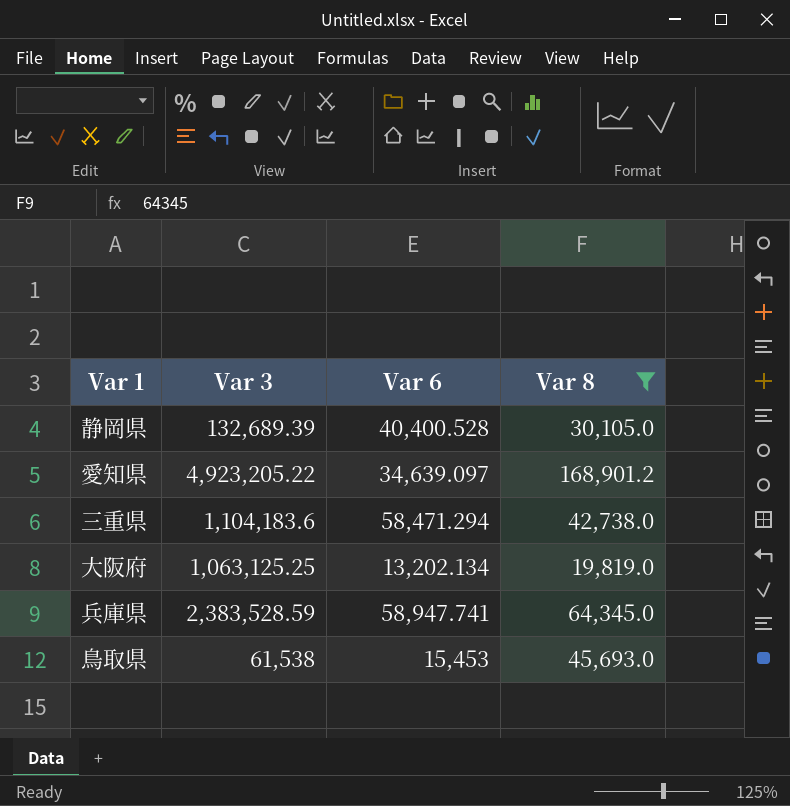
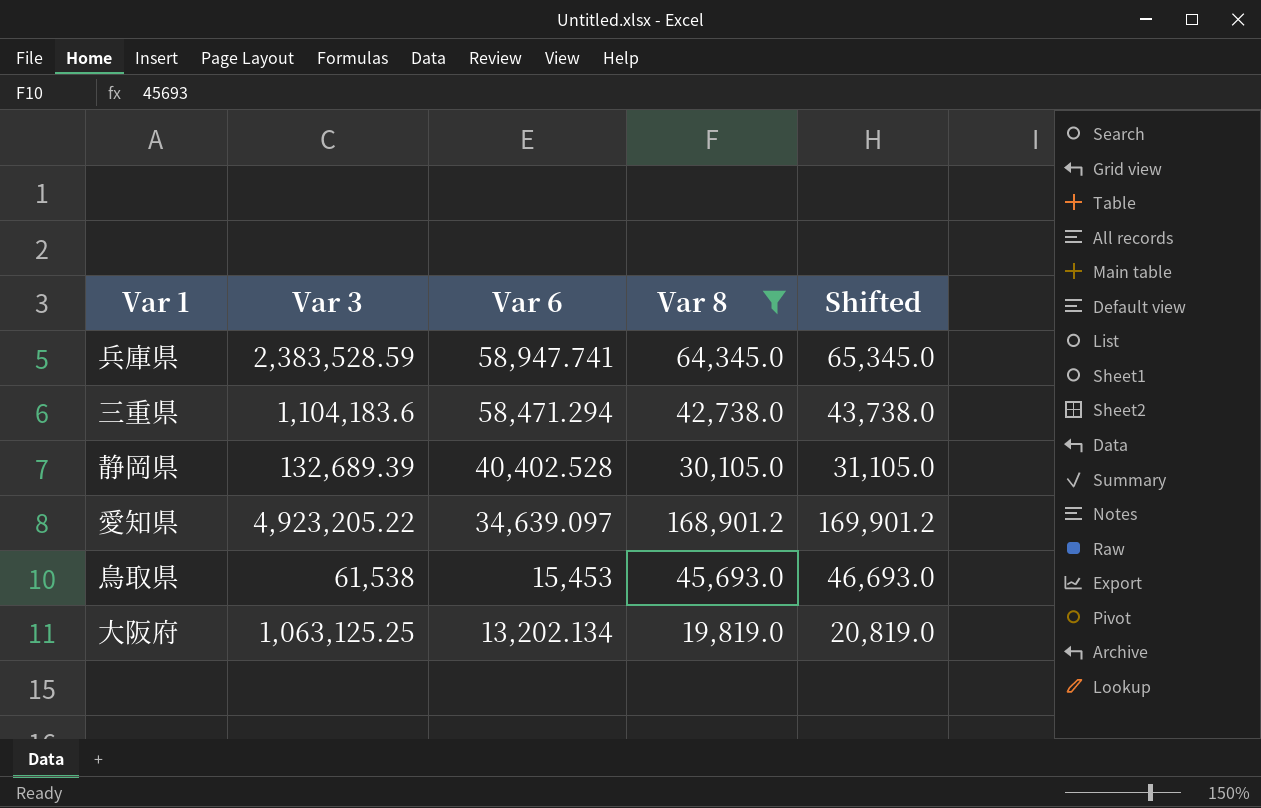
row order: none -> Var 6 descending
column Shifted | formula: none -> [Var 8] + 1000
静岡県 | Var 6: 40,400.528 -> 40,402.528

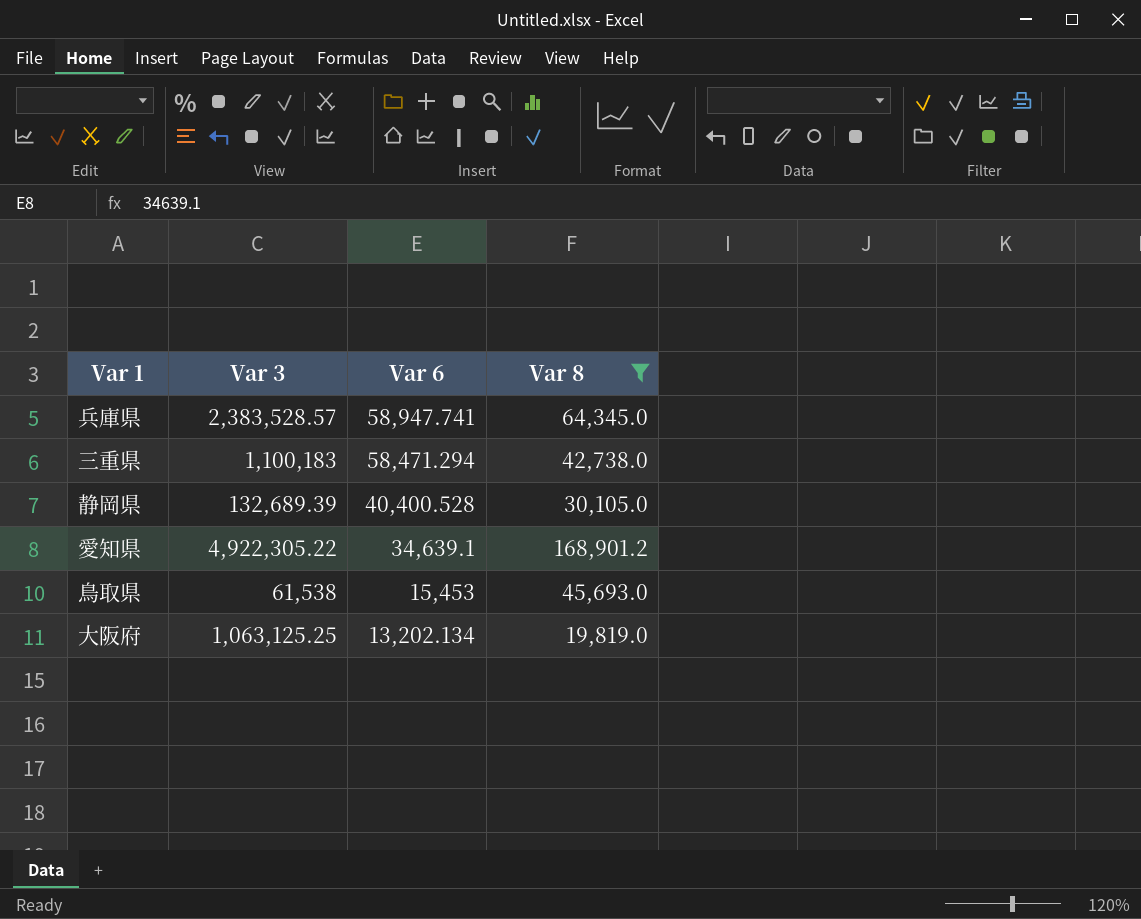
column Shifted | formula: [Var 8] + 1000 -> none
兵庫県 | Var 3: 2,383,528.59 -> 2,383,528.57
三重県 | Var 3: 1,104,183.6 -> 1,100,183
静岡県 | Var 6: 40,402.528 -> 40,400.528
愛知県 | Var 3: 4,923,205.22 -> 4,922,305.22
愛知県 | Var 6: 34,639.097 -> 34,639.1

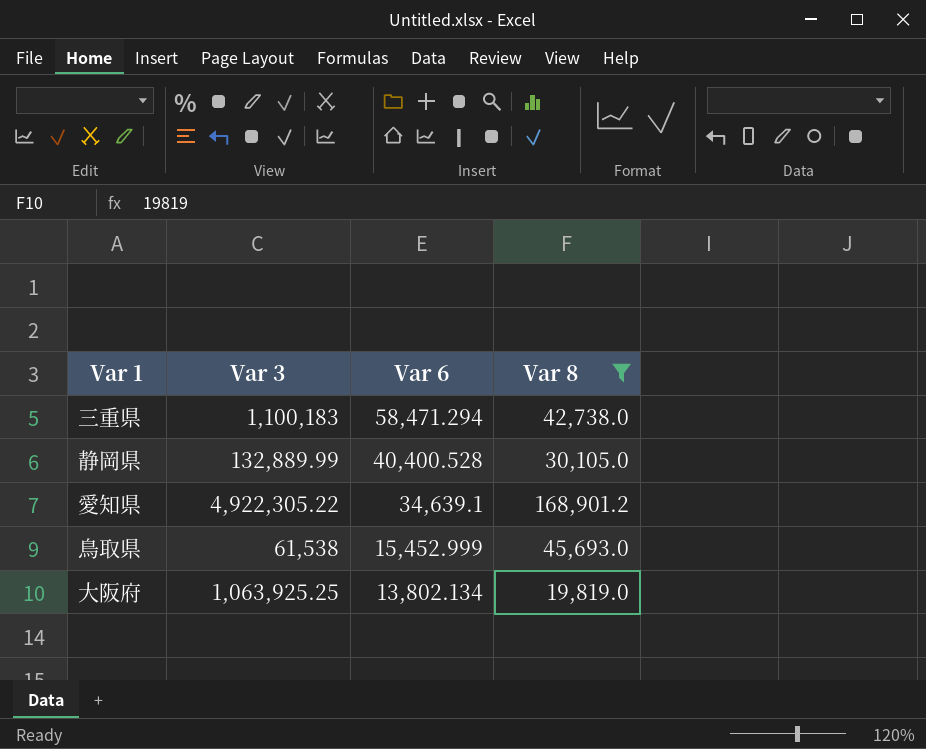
row 兵庫県: 2,383,528.57 | 58,947.741 | 64,345.0 -> none
静岡県 | Var 3: 132,689.39 -> 132,889.99
鳥取県 | Var 6: 15,453 -> 15,452.999
大阪府 | Var 3: 1,063,125.25 -> 1,063,925.25
大阪府 | Var 6: 13,202.134 -> 13,802.134

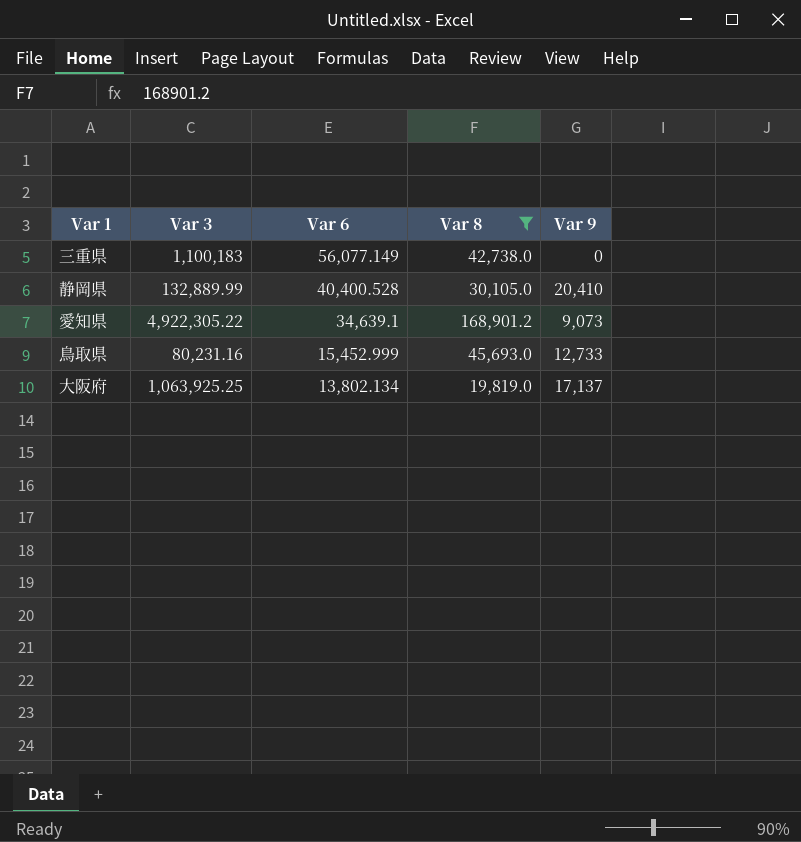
column Var 9 | position: none -> 5
三重県 | Var 6: 58,471.294 -> 56,077.149
鳥取県 | Var 3: 61,538 -> 80,231.16

